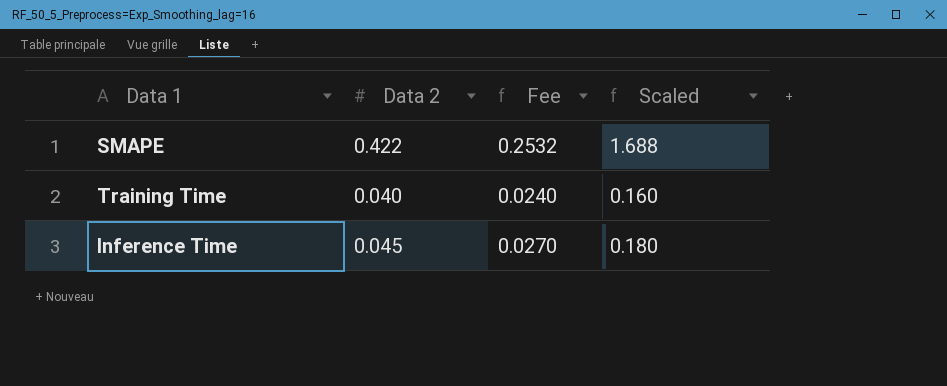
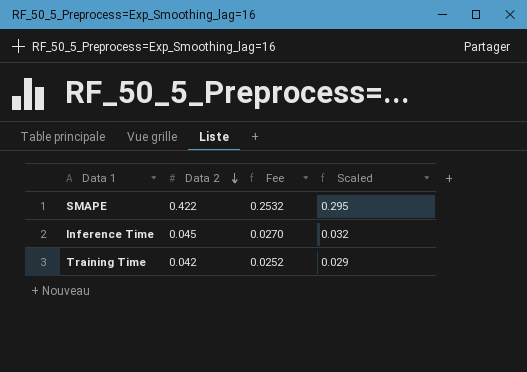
row order: none -> Data 2 descending
column Scaled | formula: [Data 2] * 4 -> [Data 2] * 0.7
Training Time | Data 2: 0.040 -> 0.042
Training Time | Fee: 0.0240 -> 0.0252

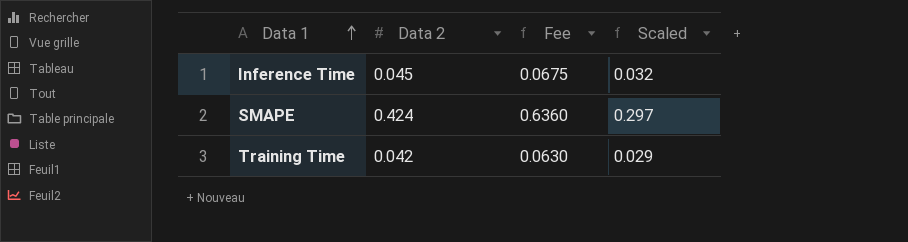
row order: Data 2 descending -> Data 1 ascending
column Fee | formula: [Data 2] * 0.6 -> [Data 2] * 1.5
SMAPE | Data 2: 0.422 -> 0.424
SMAPE | Scaled: 0.295 -> 0.297

